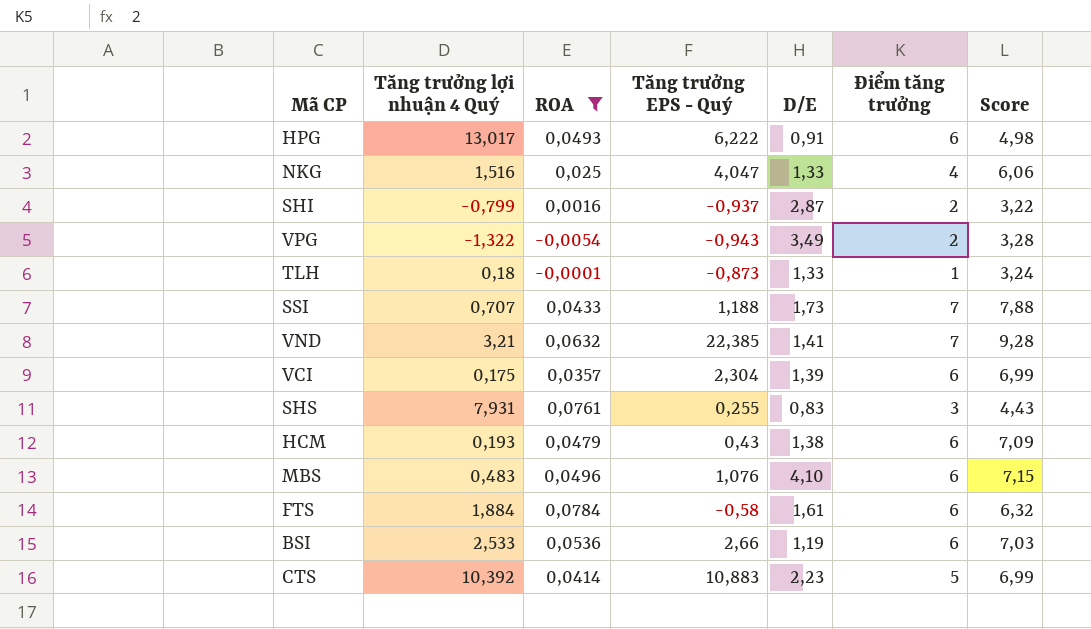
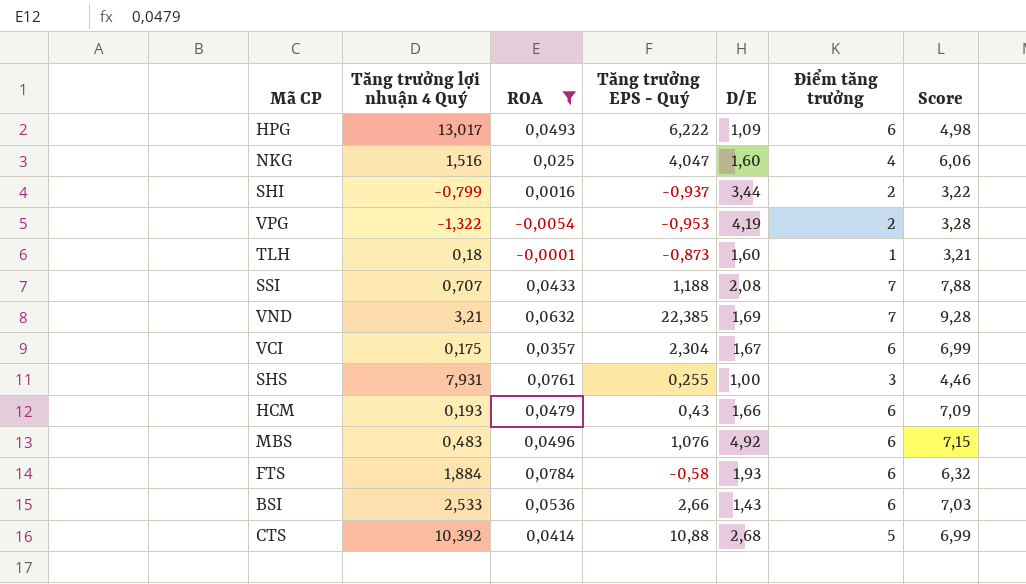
HPG | D/E: 0,91 -> 1,09
NKG | D/E: 1,33 -> 1,60
SHI | D/E: 2,87 -> 3,44
VPG | Tăng trưởng EPS - Quý: -0,943 -> -0,953
VPG | D/E: 3,49 -> 4,19
TLH | D/E: 1,33 -> 1,60
TLH | Score: 3,24 -> 3,21
SSI | D/E: 1,73 -> 2,08
VND | D/E: 1,41 -> 1,69
VCI | D/E: 1,39 -> 1,67
SHS | D/E: 0,83 -> 1,00
SHS | Score: 4,43 -> 4,46
HCM | D/E: 1,38 -> 1,66
MBS | D/E: 4,10 -> 4,92
FTS | D/E: 1,61 -> 1,93
BSI | D/E: 1,19 -> 1,43
CTS | Tăng trưởng EPS - Quý: 10,883 -> 10,88
CTS | D/E: 2,23 -> 2,68

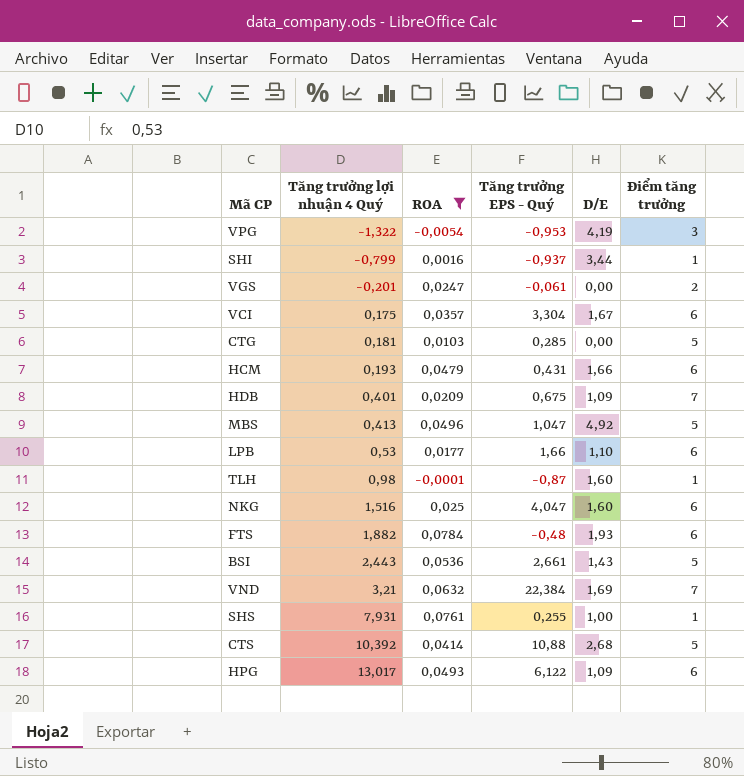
row order: none -> Tăng trưởng lợi nhuận 4 Quý ascending
column Score | position: 7 -> none
row SSI: 0,707 | 0,0433 | 1,188 | 2,08 | 7 | 7,88 -> none
VPG | Điểm tăng trưởng: 2 -> 3
SHI | Điểm tăng trưởng: 2 -> 1
row VGS: none -> -0,201 | 0,0247 | -0,061 | 0,00 | 2
VCI | Tăng trưởng EPS - Quý: 2,304 -> 3,304
row CTG: none -> 0,181 | 0,0103 | 0,285 | 0,00 | 5
HCM | Tăng trưởng EPS - Quý: 0,43 -> 0,431
row HDB: none -> 0,401 | 0,0209 | 0,675 | 1,09 | 7
MBS | Tăng trưởng lợi nhuận 4 Quý: 0,483 -> 0,413
MBS | Tăng trưởng EPS - Quý: 1,076 -> 1,047
MBS | Điểm tăng trưởng: 6 -> 5
row LPB: none -> 0,53 | 0,0177 | 1,66 | 1,10 | 6
TLH | Tăng trưởng lợi nhuận 4 Quý: 0,18 -> 0,98
TLH | Tăng trưởng EPS - Quý: -0,873 -> -0,87
NKG | Điểm tăng trưởng: 4 -> 6
FTS | Tăng trưởng lợi nhuận 4 Quý: 1,884 -> 1,882
FTS | Tăng trưởng EPS - Quý: -0,58 -> -0,48
BSI | Tăng trưởng lợi nhuận 4 Quý: 2,533 -> 2,443
BSI | Tăng trưởng EPS - Quý: 2,66 -> 2,661
BSI | Điểm tăng trưởng: 6 -> 5
VND | Tăng trưởng EPS - Quý: 22,385 -> 22,384
SHS | Điểm tăng trưởng: 3 -> 1
HPG | Tăng trưởng EPS - Quý: 6,222 -> 6,122

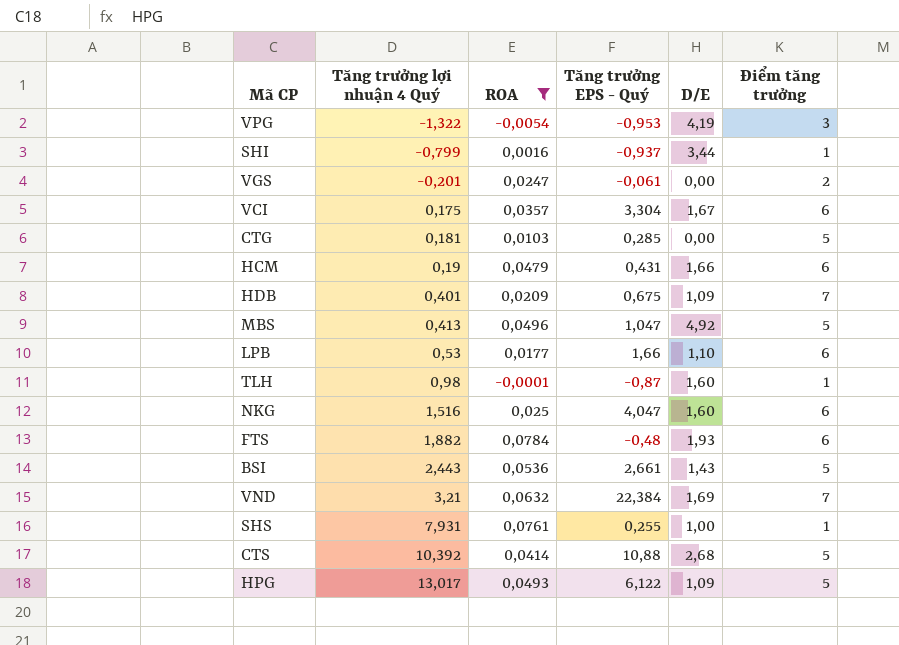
HCM | Tăng trưởng lợi nhuận 4 Quý: 0,193 -> 0,19
HPG | Điểm tăng trưởng: 6 -> 5

